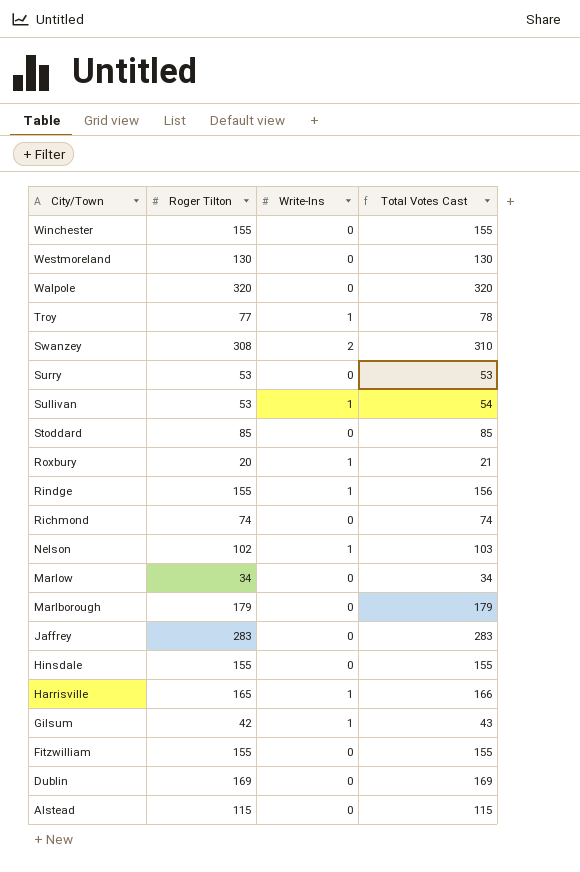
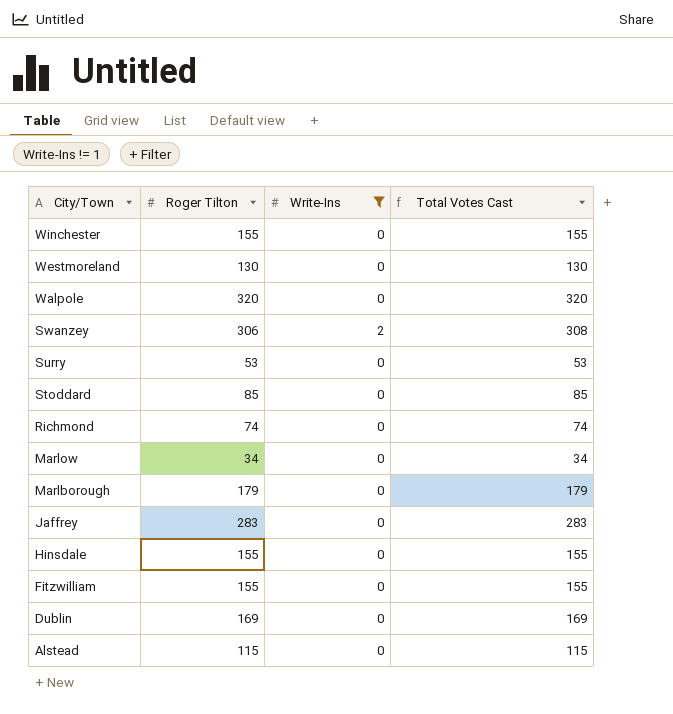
filter: none -> Write-Ins != 1
Swanzey | Roger Tilton: 308 -> 306
Swanzey | Total Votes Cast: 310 -> 308

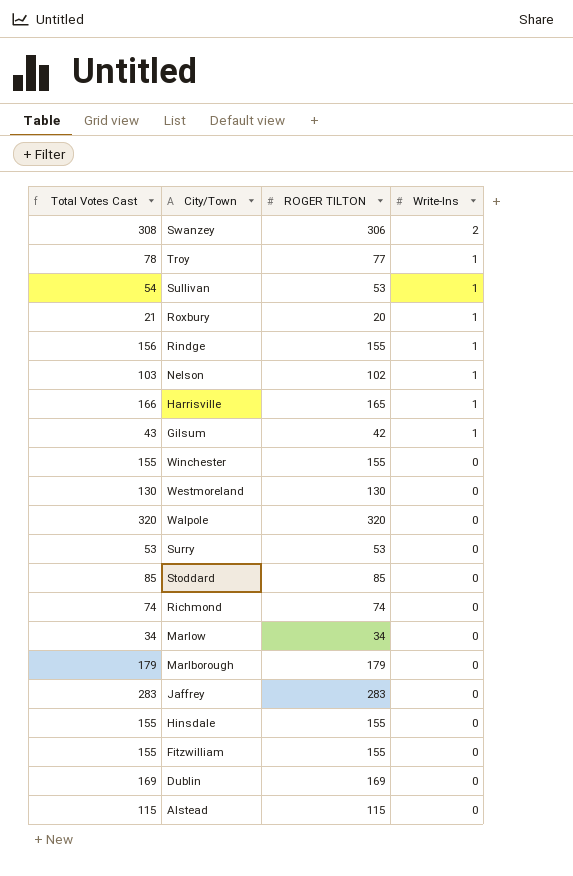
filter: Write-Ins != 1 -> none
row order: City/Town descending -> Write-Ins descending
column Total Votes Cast | position: 4 -> 1
column name: Roger Tilton -> ROGER TILTON

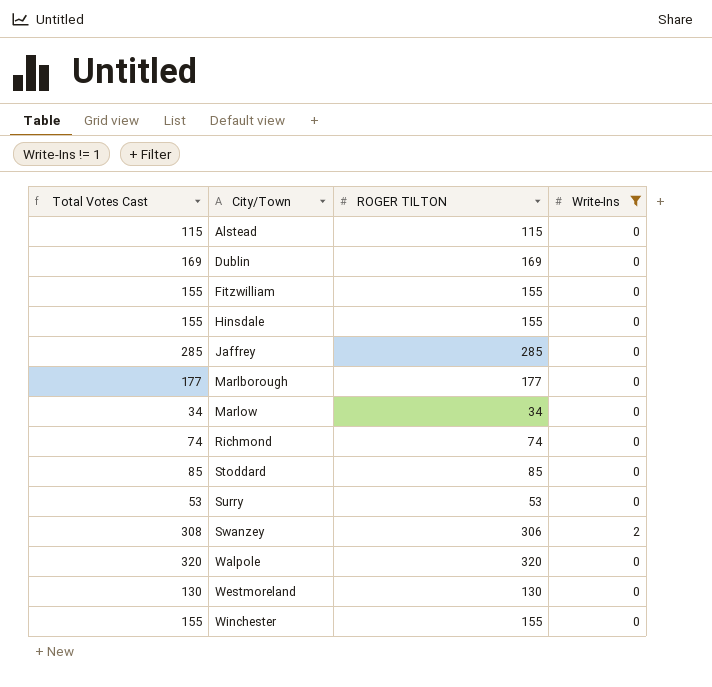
filter: none -> Write-Ins != 1
row order: Write-Ins descending -> City/Town ascending
Jaffrey | Total Votes Cast: 283 -> 285
Jaffrey | ROGER TILTON: 283 -> 285
Marlborough | Total Votes Cast: 179 -> 177
Marlborough | ROGER TILTON: 179 -> 177

